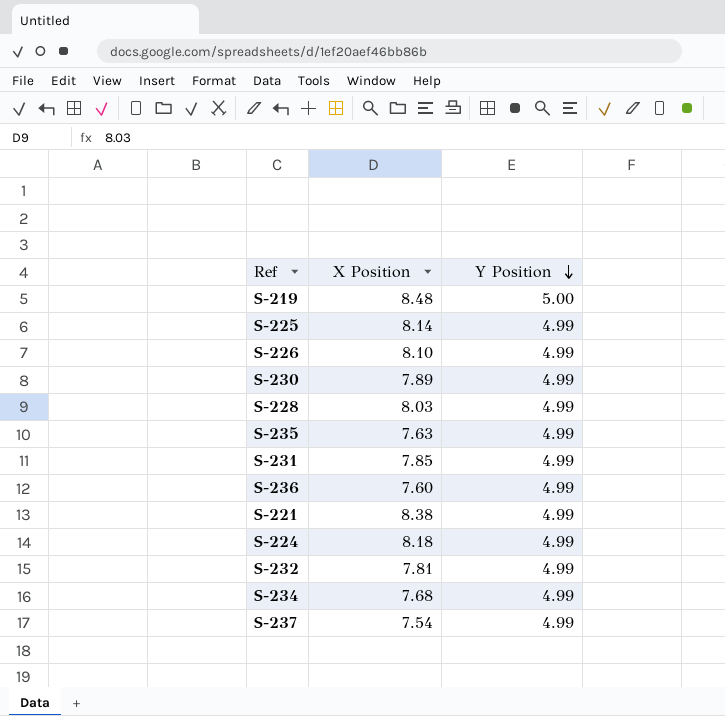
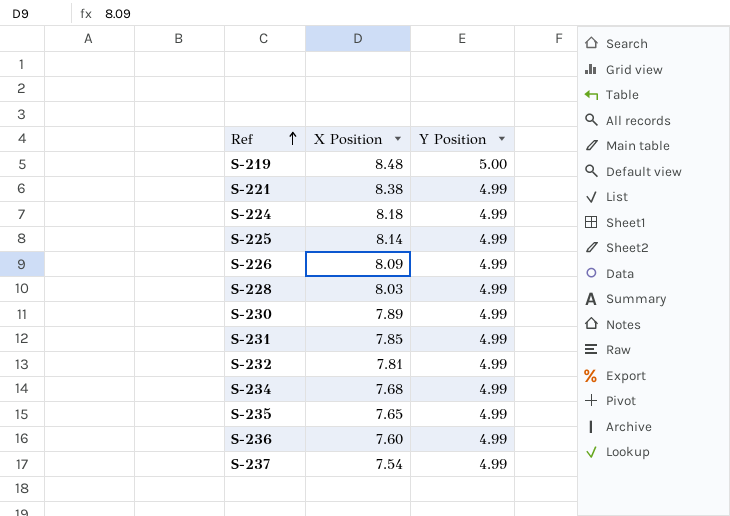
row order: Y Position descending -> Ref ascending
S-226 | X Position: 8.10 -> 8.09
S-235 | X Position: 7.63 -> 7.65

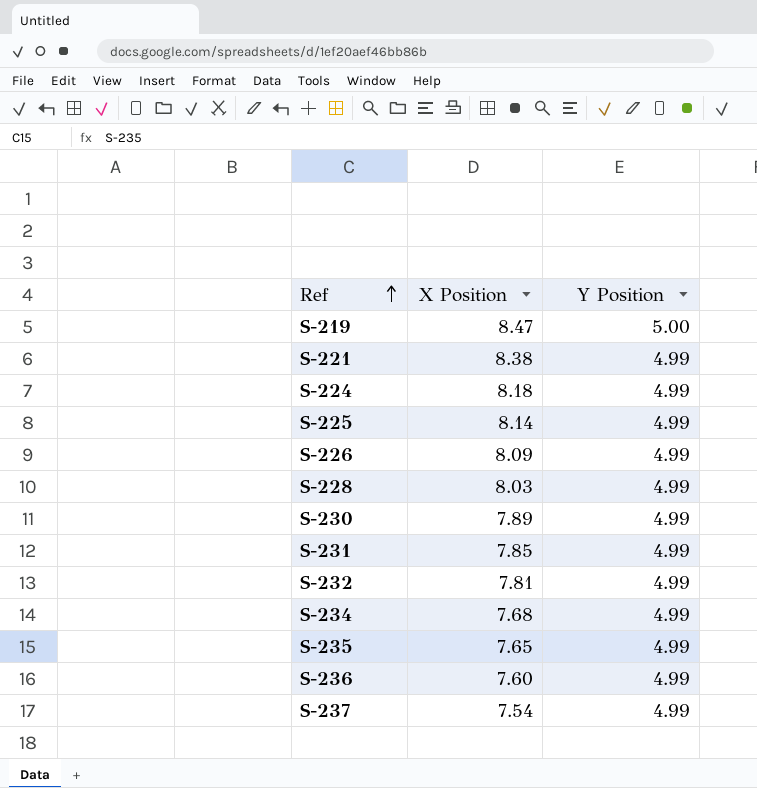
S-219 | X Position: 8.48 -> 8.47

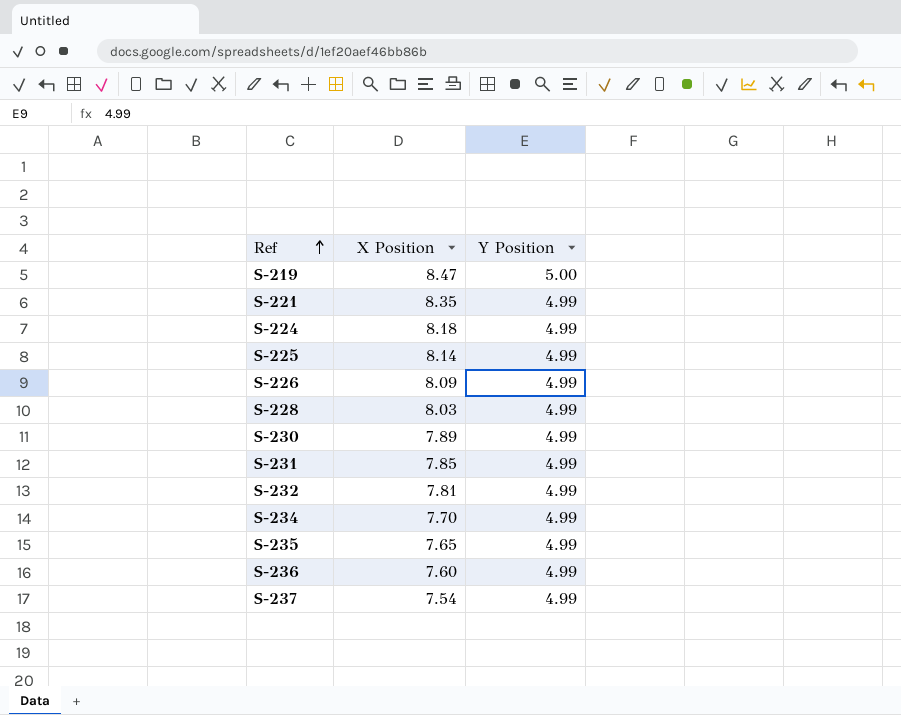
S-221 | X Position: 8.38 -> 8.35
S-234 | X Position: 7.68 -> 7.70

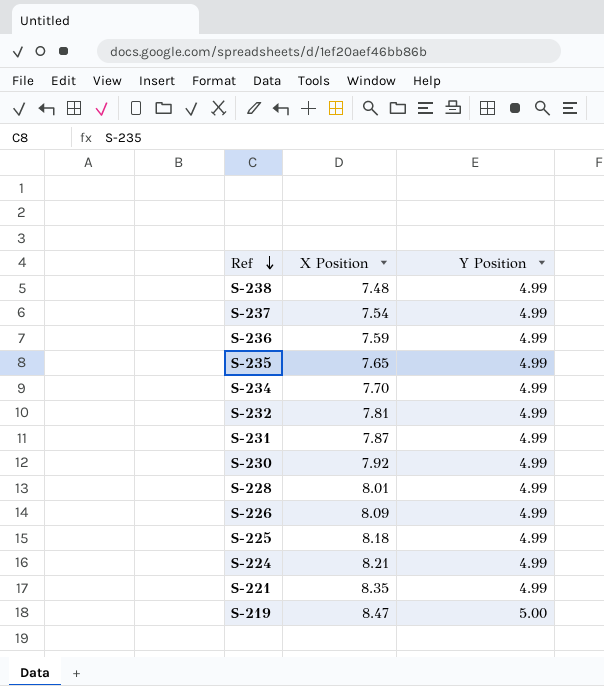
row order: Ref ascending -> Ref descending
row S-238: none -> 7.48 | 4.99
S-236 | X Position: 7.60 -> 7.59
S-231 | X Position: 7.85 -> 7.87
S-230 | X Position: 7.89 -> 7.92
S-228 | X Position: 8.03 -> 8.01
S-225 | X Position: 8.14 -> 8.18
S-224 | X Position: 8.18 -> 8.21

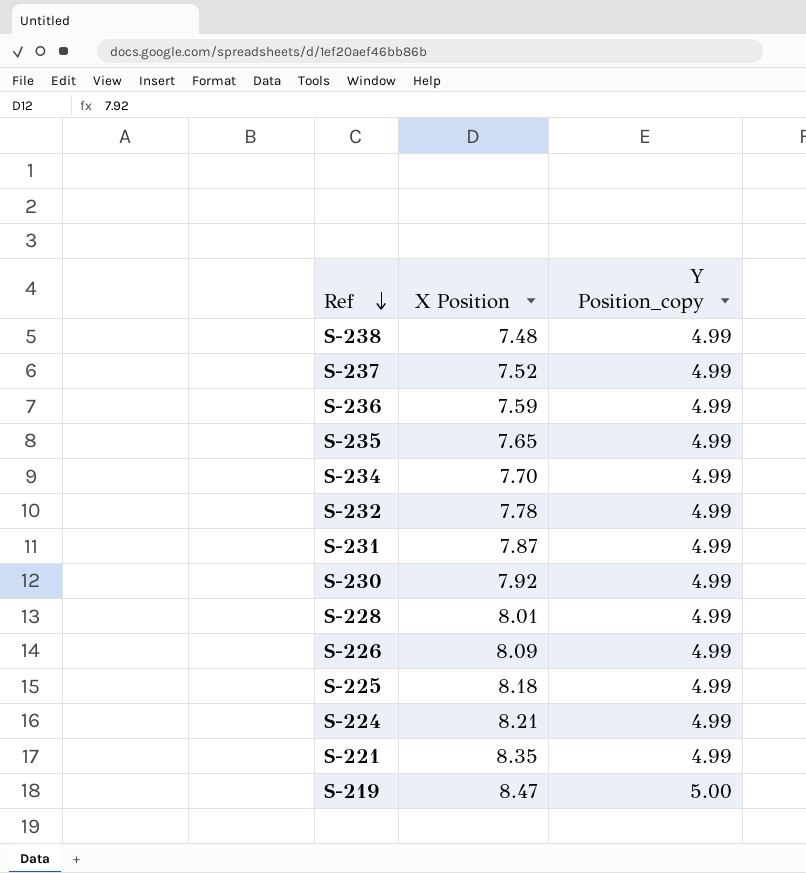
column name: Y Position -> Y Position_copy
S-237 | X Position: 7.54 -> 7.52
S-232 | X Position: 7.81 -> 7.78

